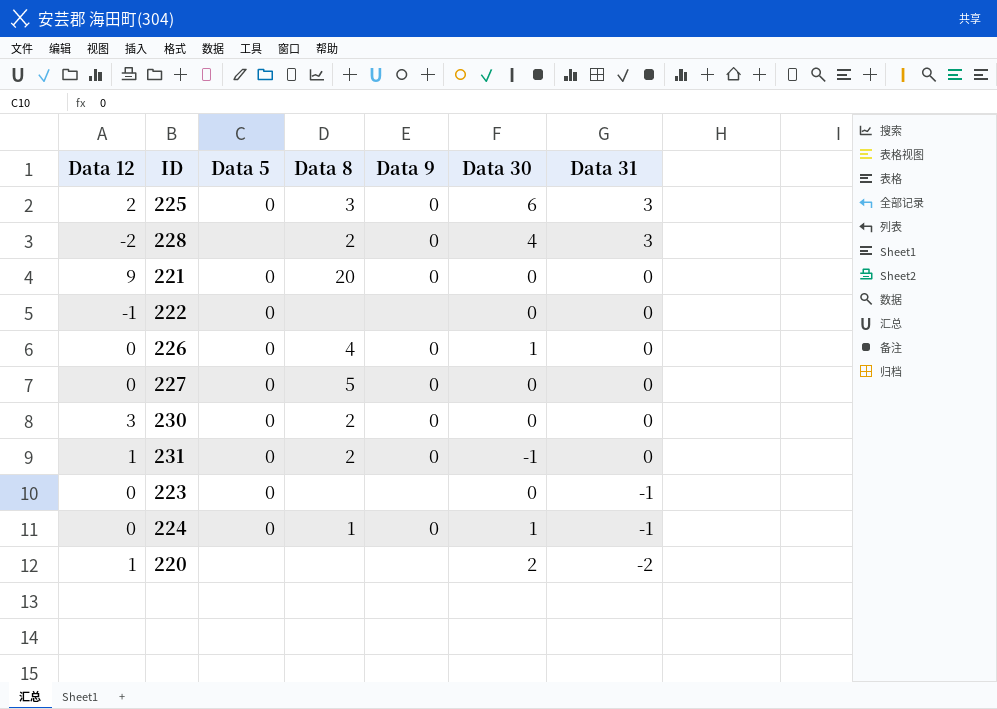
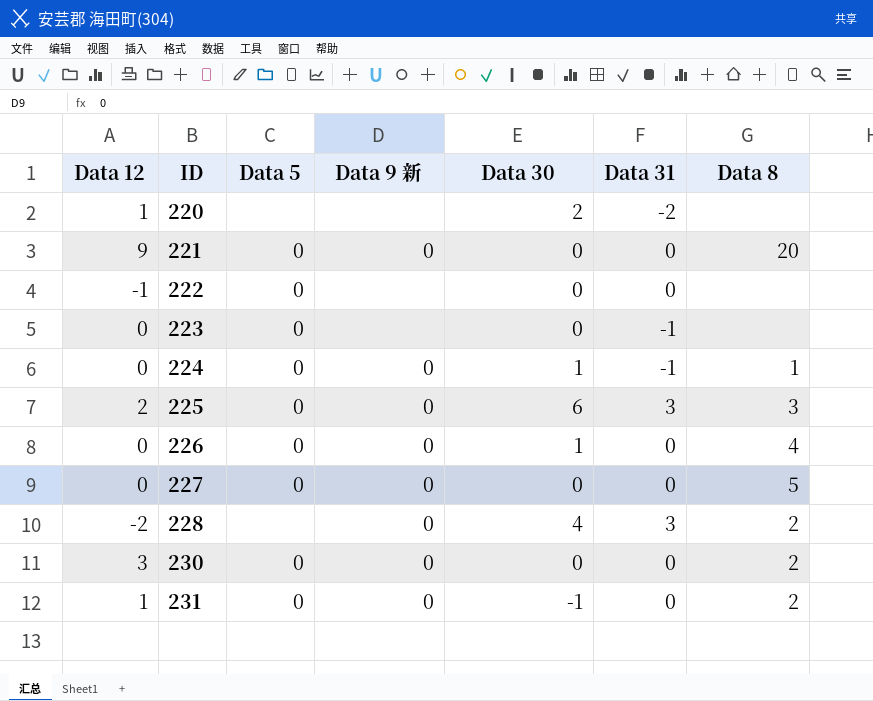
row order: Data 31 descending -> ID ascending
column name: Data 9 -> Data 9 新
column Data 8 | position: 4 -> 7

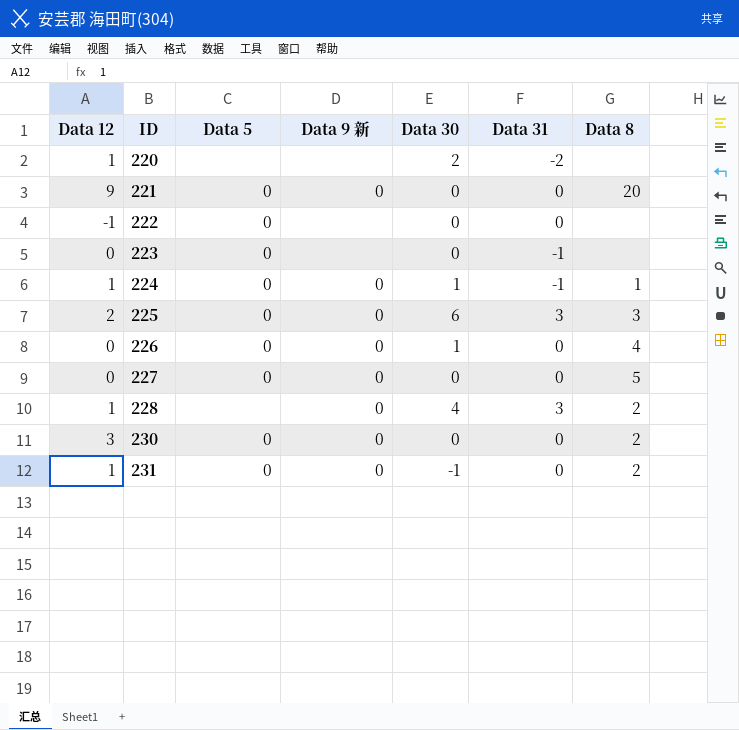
224 | Data 12: 0 -> 1
228 | Data 12: -2 -> 1

